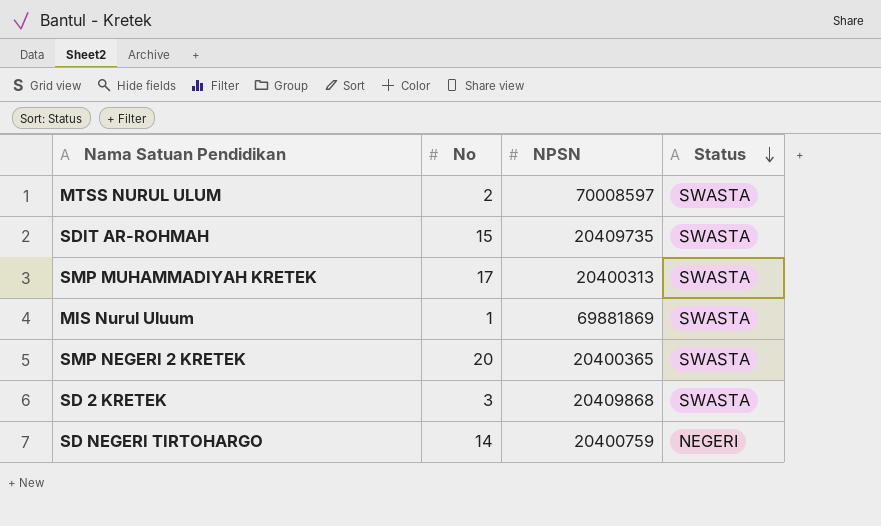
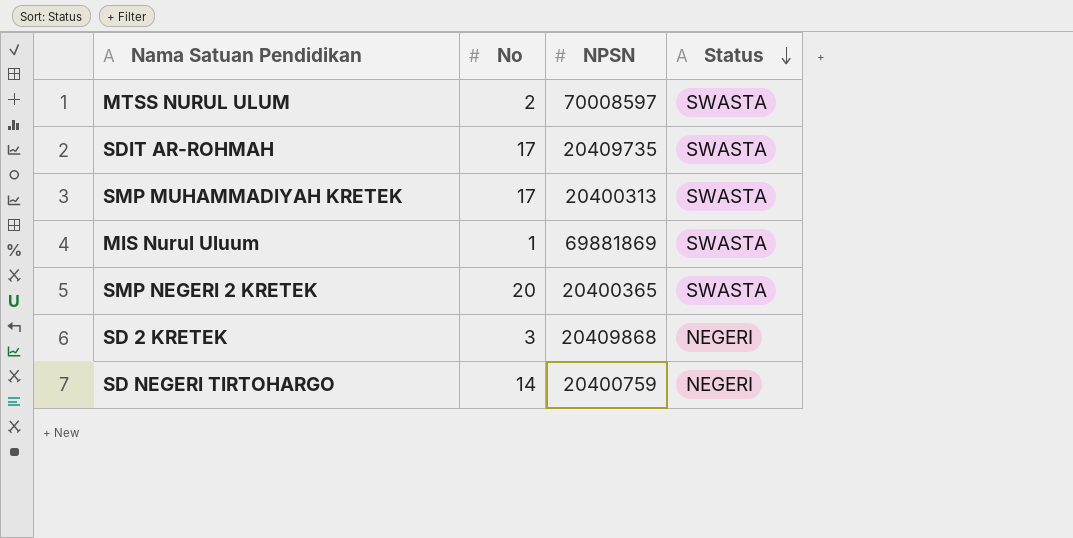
SDIT AR-ROHMAH | No: 15 -> 17
SD 2 KRETEK | Status: SWASTA -> NEGERI

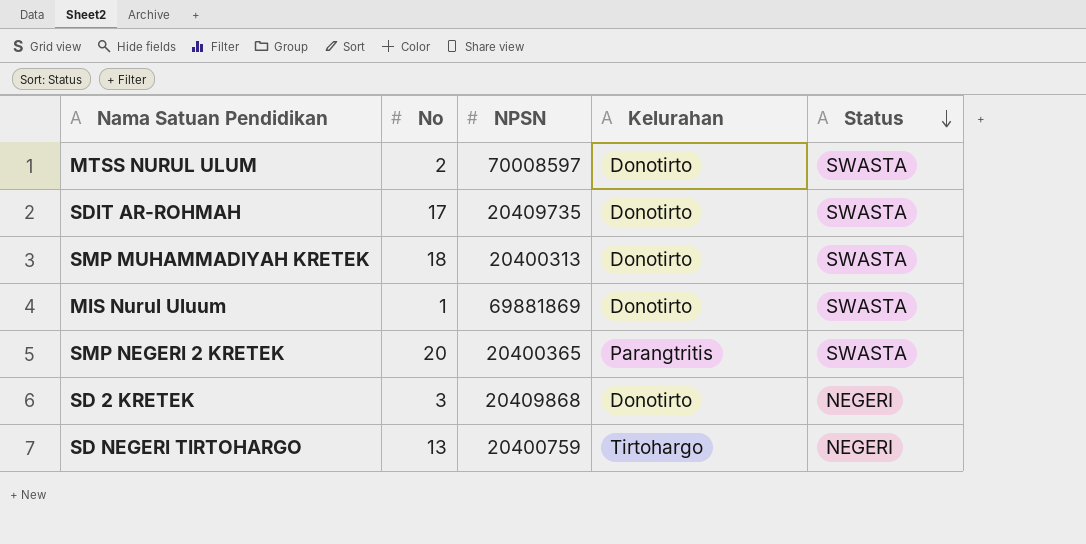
column Kelurahan | position: none -> 4
SMP MUHAMMADIYAH KRETEK | No: 17 -> 18
SD NEGERI TIRTOHARGO | No: 14 -> 13

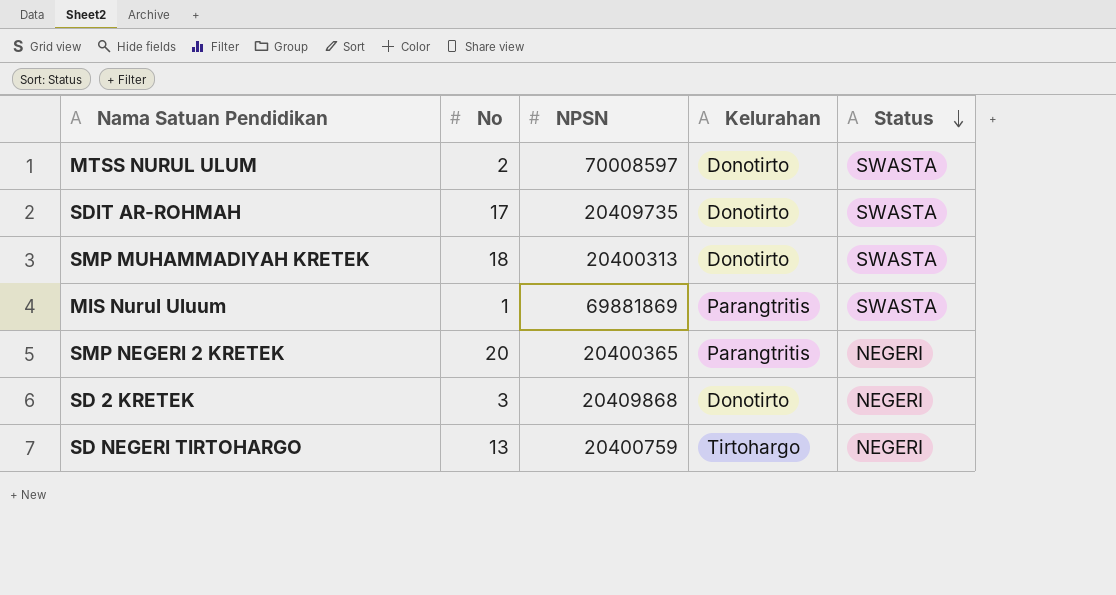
MIS Nurul Uluum | Kelurahan: Donotirto -> Parangtritis
SMP NEGERI 2 KRETEK | Status: SWASTA -> NEGERI

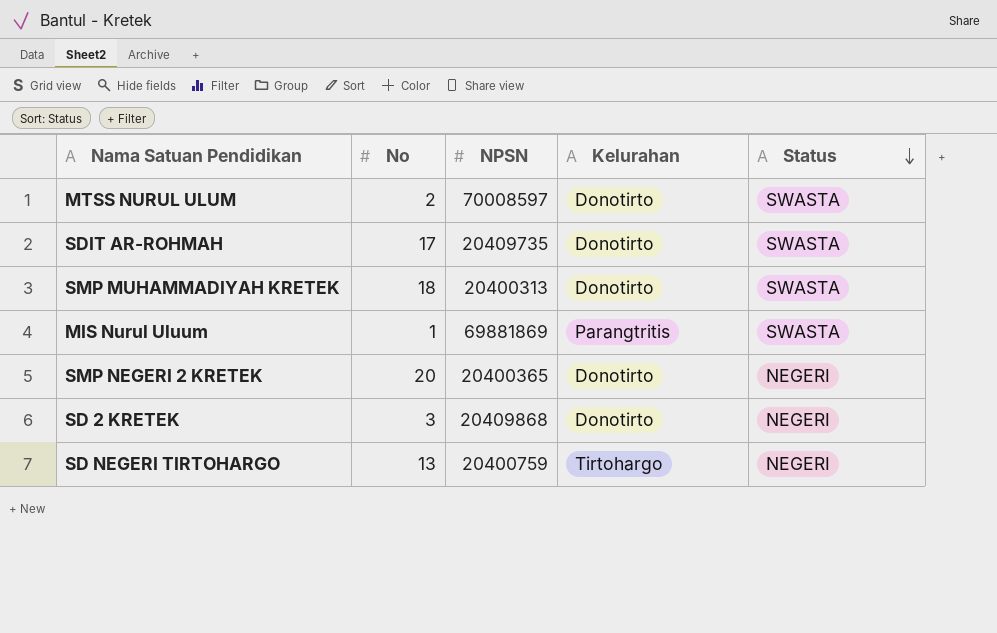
SMP NEGERI 2 KRETEK | Kelurahan: Parangtritis -> Donotirto

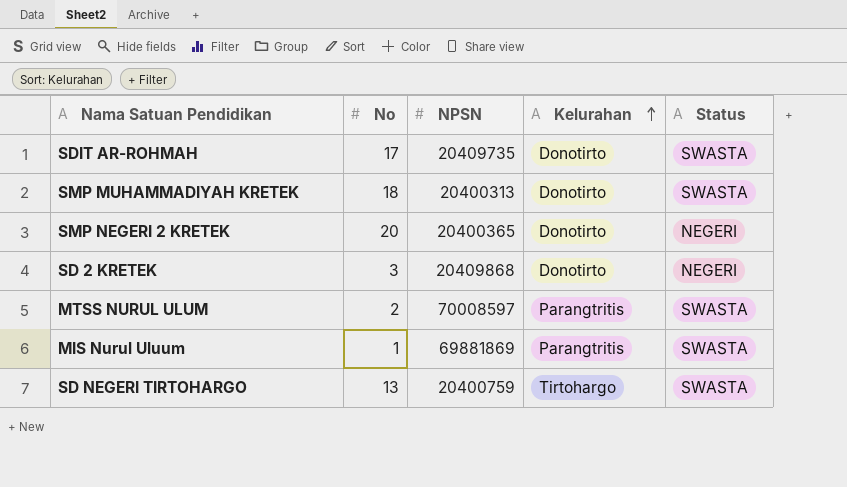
row order: Status descending -> Kelurahan ascending
MTSS NURUL ULUM | Kelurahan: Donotirto -> Parangtritis
SD NEGERI TIRTOHARGO | Status: NEGERI -> SWASTA

